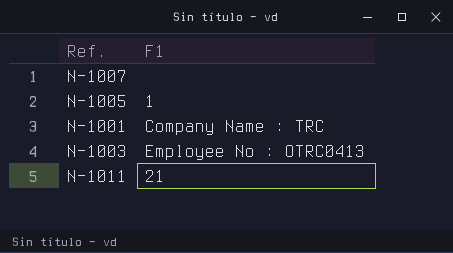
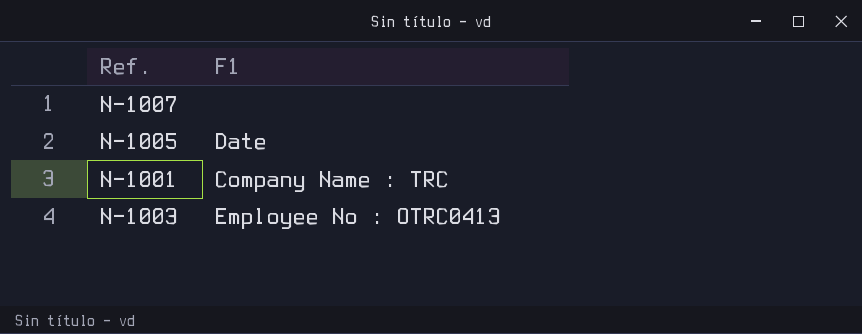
row N-1011: 21 -> none
N-1005 | F1: 1 -> Date

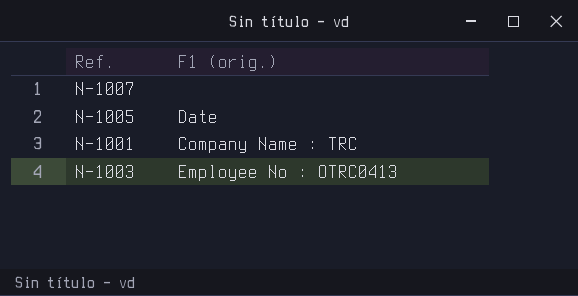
column name: F1 -> F1 (orig.)

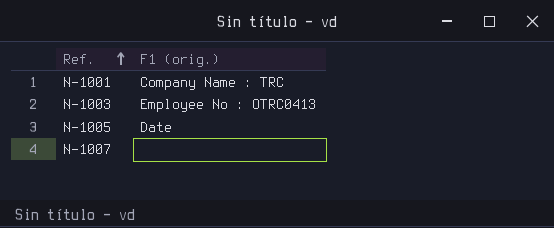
row order: none -> Ref. ascending

